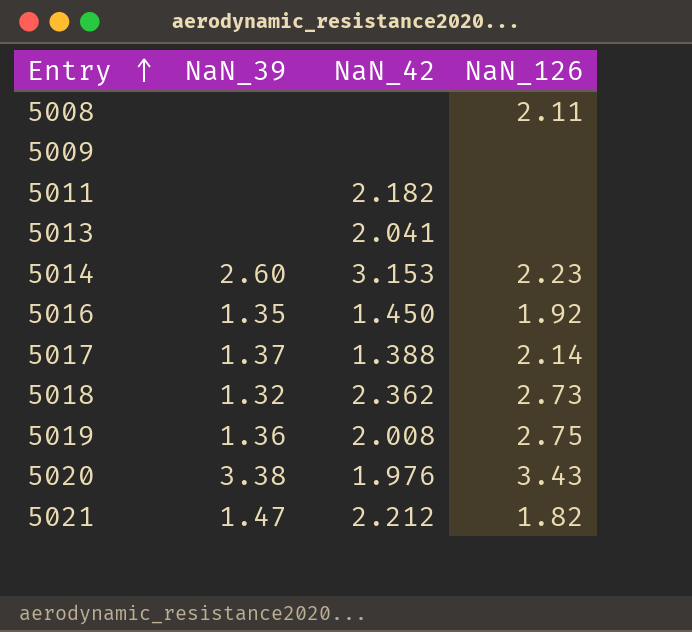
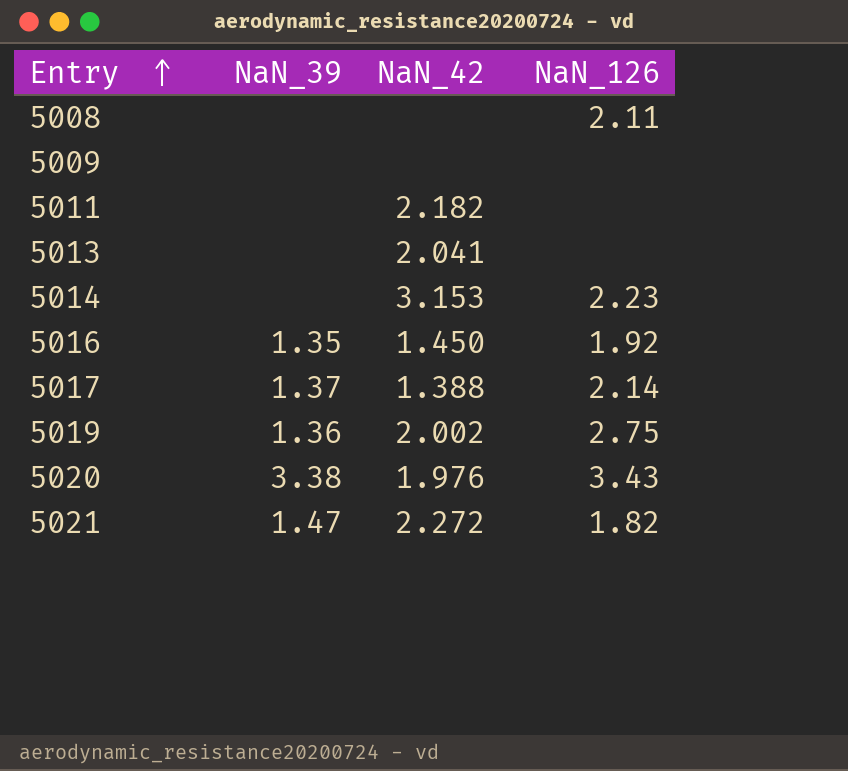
row 5018: 1.32 | 2.362 | 2.73 -> none
5014 | NaN_39: 2.60 -> none
5019 | NaN_42: 2.008 -> 2.002
5021 | NaN_42: 2.212 -> 2.272

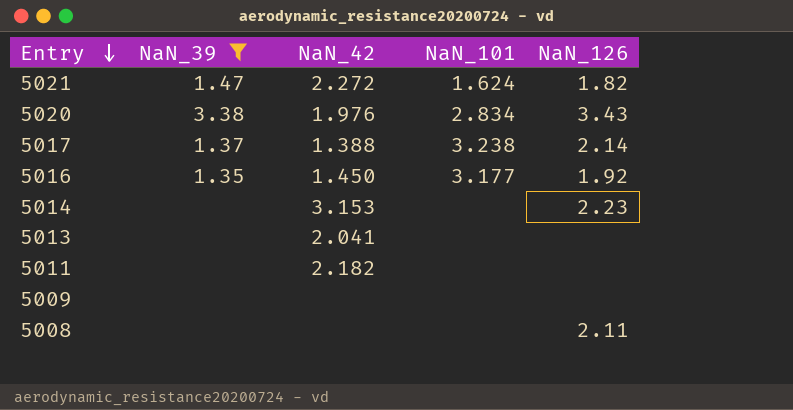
filter: none -> NaN_39 != 1.36
row order: Entry ascending -> Entry descending
column NaN_101 | position: none -> 4

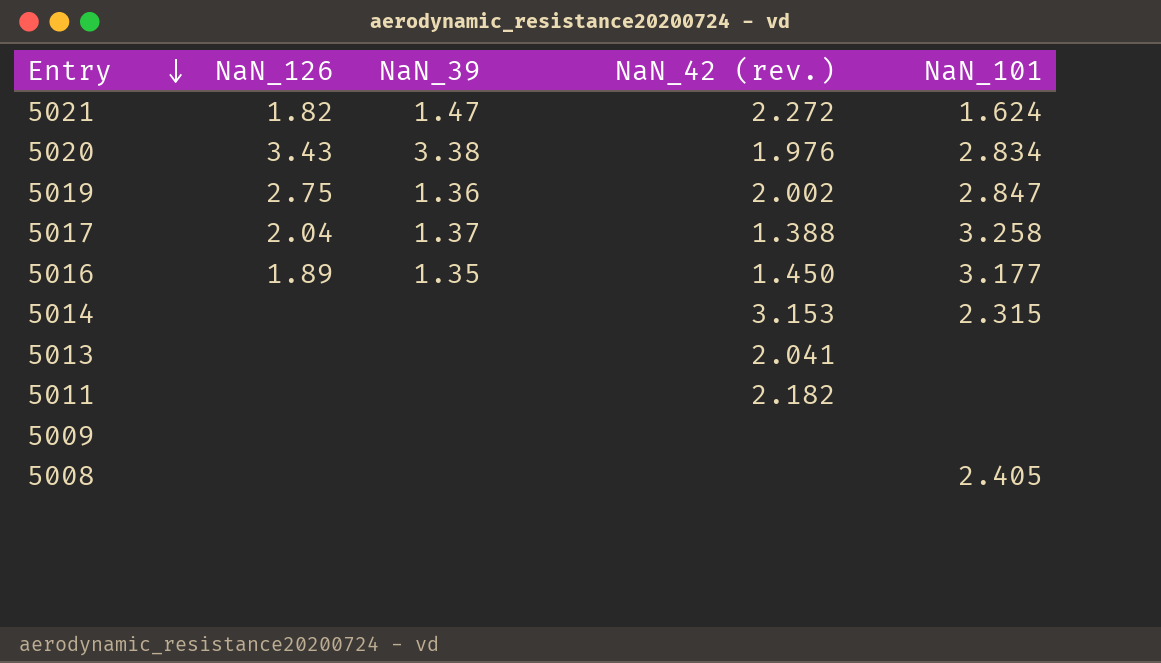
filter: NaN_39 != 1.36 -> none
column NaN_126 | position: 5 -> 2
column name: NaN_42 -> NaN_42 (rev.)
5017 | NaN_126: 2.14 -> 2.04
5017 | NaN_101: 3.238 -> 3.258
5016 | NaN_126: 1.92 -> 1.89
5014 | NaN_126: 2.23 -> none
5014 | NaN_101: none -> 2.315
5008 | NaN_126: 2.11 -> none
5008 | NaN_101: none -> 2.405

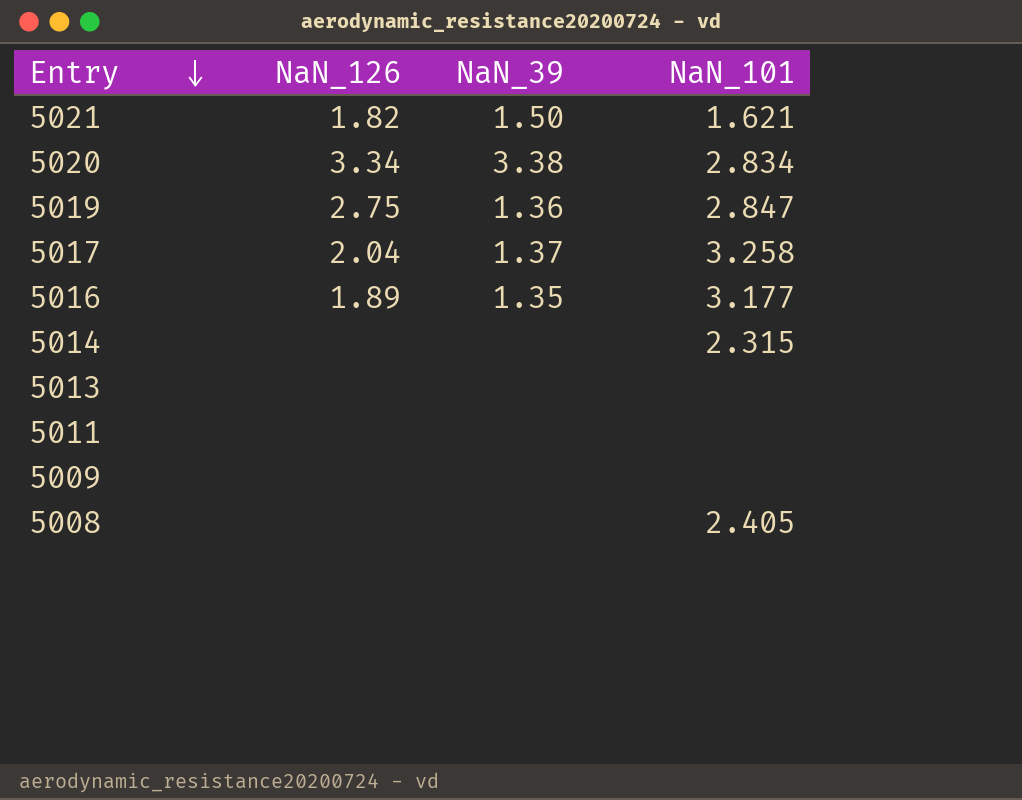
column NaN_42 (rev.) | position: 4 -> none
5021 | NaN_39: 1.47 -> 1.50
5021 | NaN_101: 1.624 -> 1.621
5020 | NaN_126: 3.43 -> 3.34

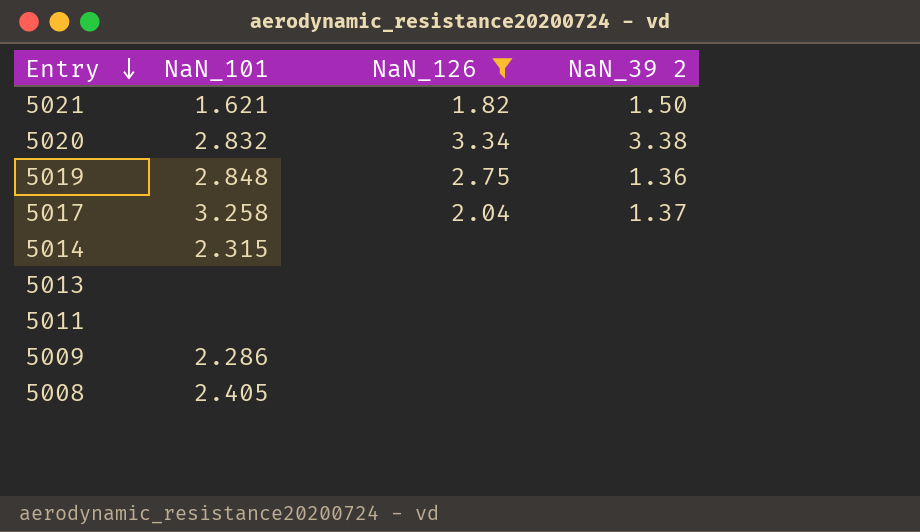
filter: none -> NaN_126 != 1.89
column NaN_101 | position: 4 -> 2
column name: NaN_39 -> NaN_39 2
5020 | NaN_101: 2.834 -> 2.832
5019 | NaN_101: 2.847 -> 2.848
5009 | NaN_101: none -> 2.286

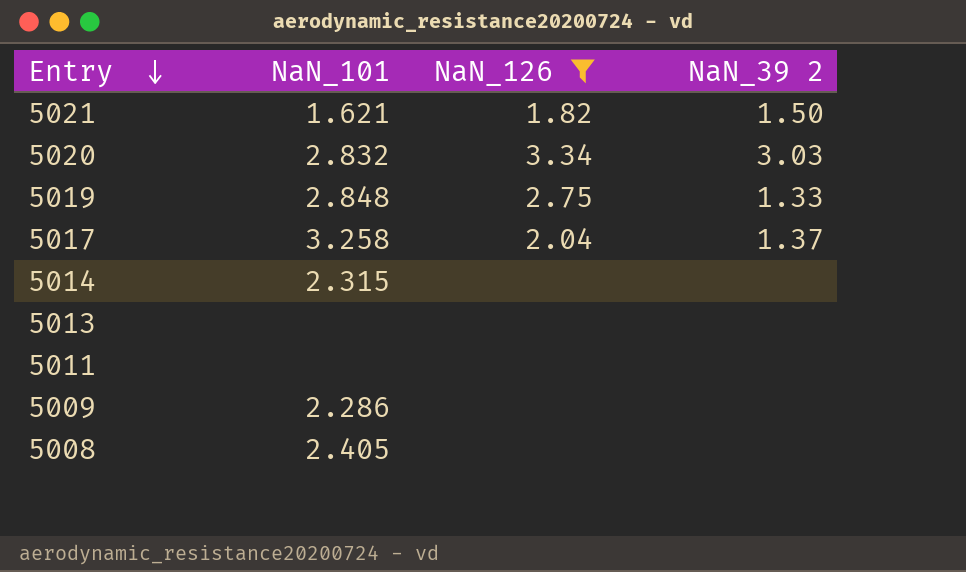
5020 | NaN_39 2: 3.38 -> 3.03
5019 | NaN_39 2: 1.36 -> 1.33

